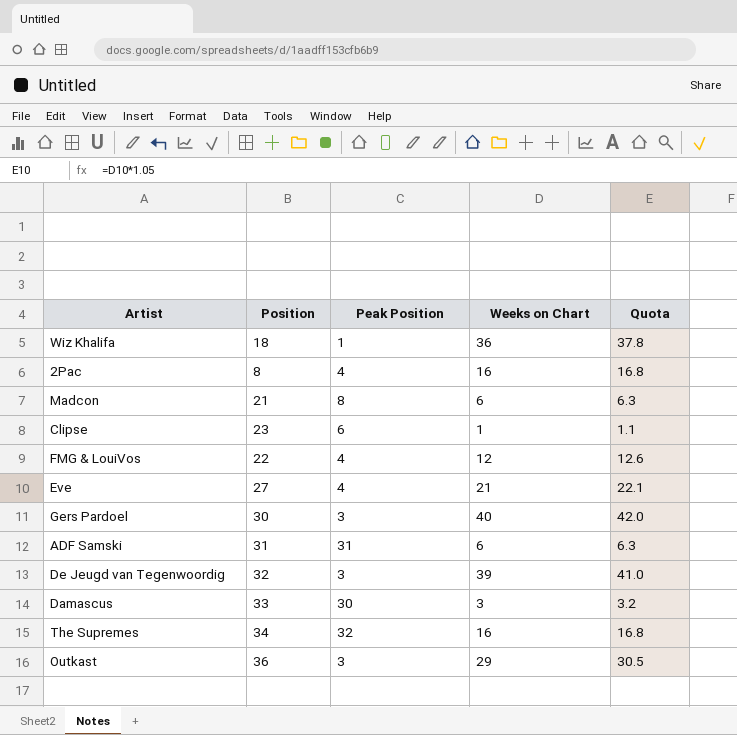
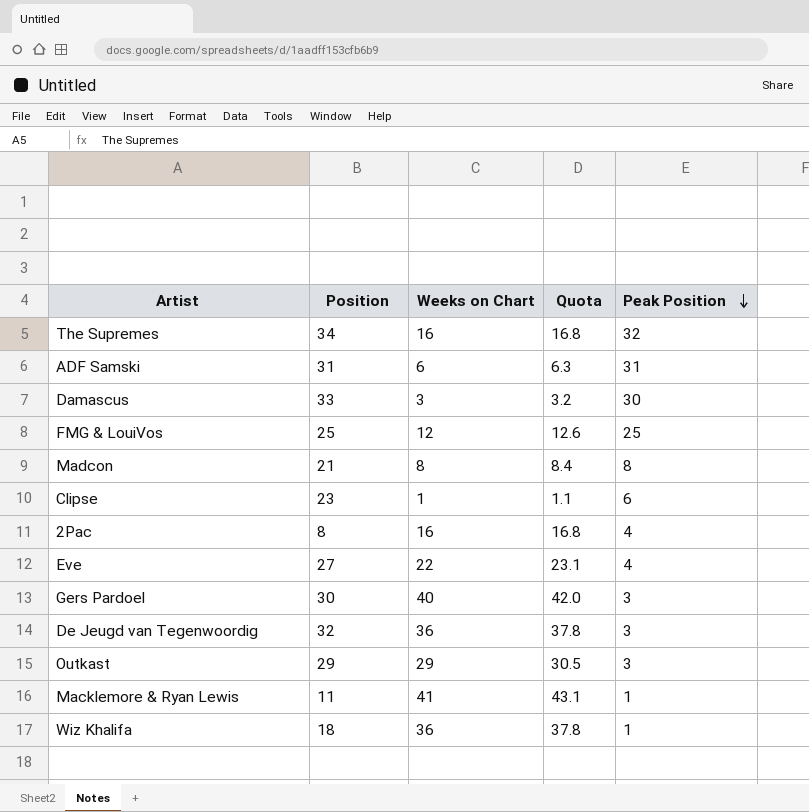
row order: none -> Peak Position descending
column Peak Position | position: 3 -> 5
FMG & LouiVos | Position: 22 -> 25
FMG & LouiVos | Peak Position: 4 -> 25
Madcon | Weeks on Chart: 6 -> 8
Madcon | Quota: 6.3 -> 8.4
Eve | Weeks on Chart: 21 -> 22
Eve | Quota: 22.1 -> 23.1
De Jeugd van Tegenwoordig | Weeks on Chart: 39 -> 36
De Jeugd van Tegenwoordig | Quota: 41.0 -> 37.8
Outkast | Position: 36 -> 29
row Macklemore & Ryan Lewis: none -> 11 | 41 | 43.1 | 1

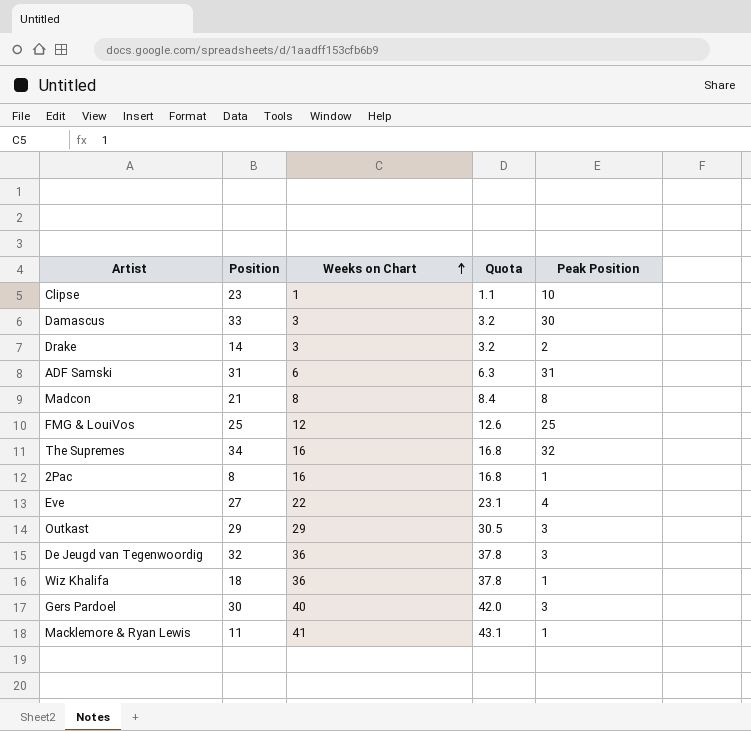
row order: Peak Position descending -> Weeks on Chart ascending
Clipse | Peak Position: 6 -> 10
row Drake: none -> 14 | 3 | 3.2 | 2
2Pac | Peak Position: 4 -> 1

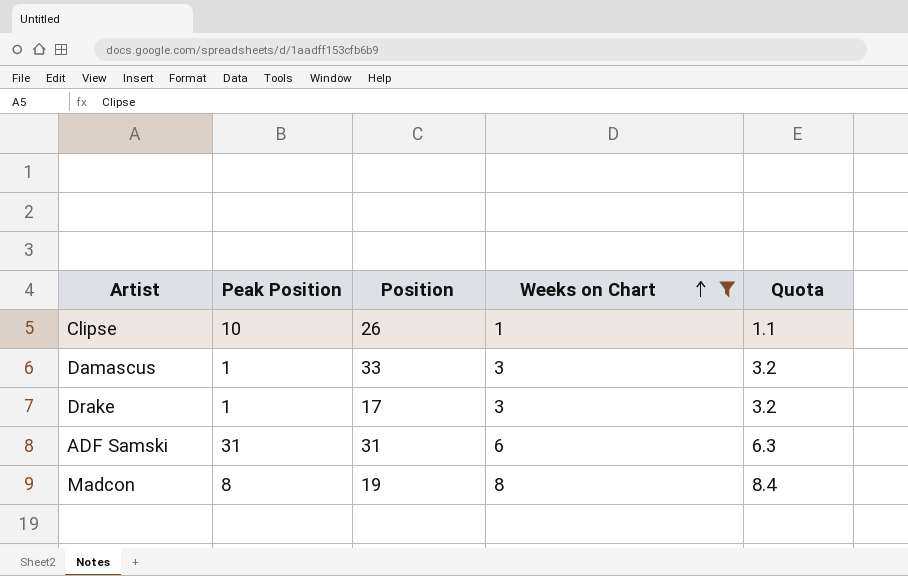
filter: none -> Weeks on Chart <= 8
column Peak Position | position: 5 -> 2
Clipse | Position: 23 -> 26
Damascus | Peak Position: 30 -> 1
Drake | Peak Position: 2 -> 1
Drake | Position: 14 -> 17
Madcon | Position: 21 -> 19

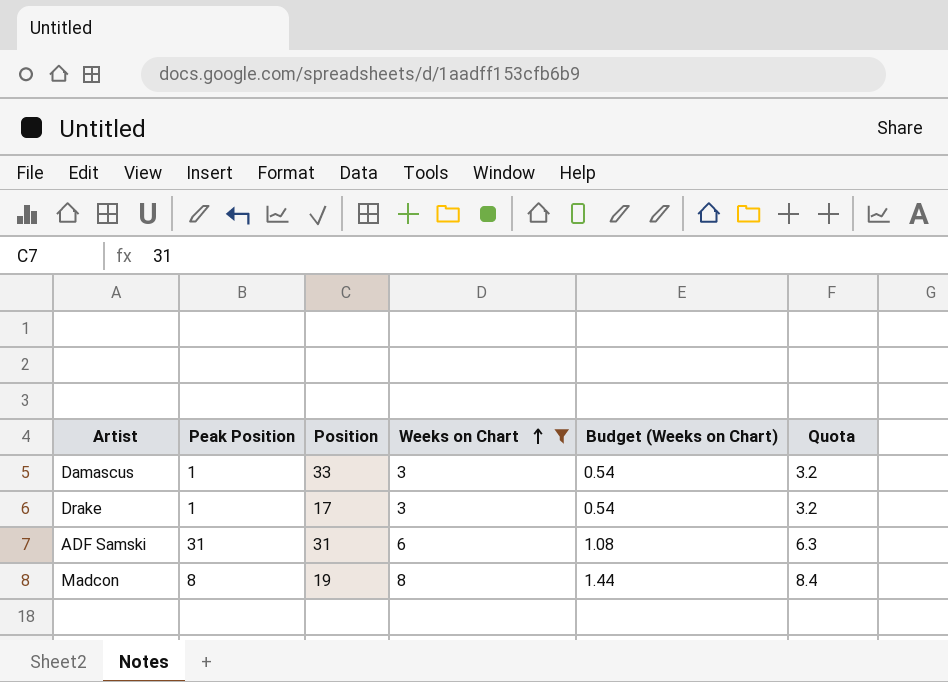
column Budget (Weeks on Chart) | formula: none -> [Weeks on Chart] * 0.18
row Clipse: 10 | 26 | 1 | 1.1 -> none

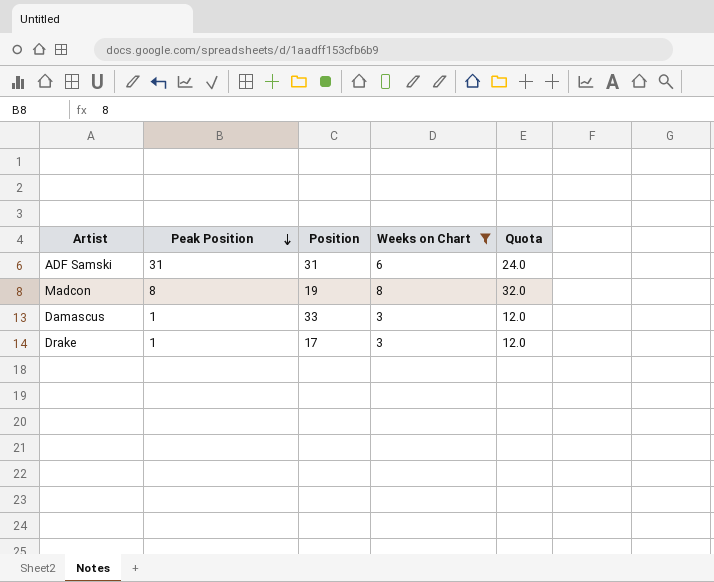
row order: Weeks on Chart ascending -> Peak Position descending
column Budget (Weeks on Chart) | formula: [Weeks on Chart] * 0.18 -> none
column Quota | formula: [Weeks on Chart] * 1.05 -> [Weeks on Chart] * 4

